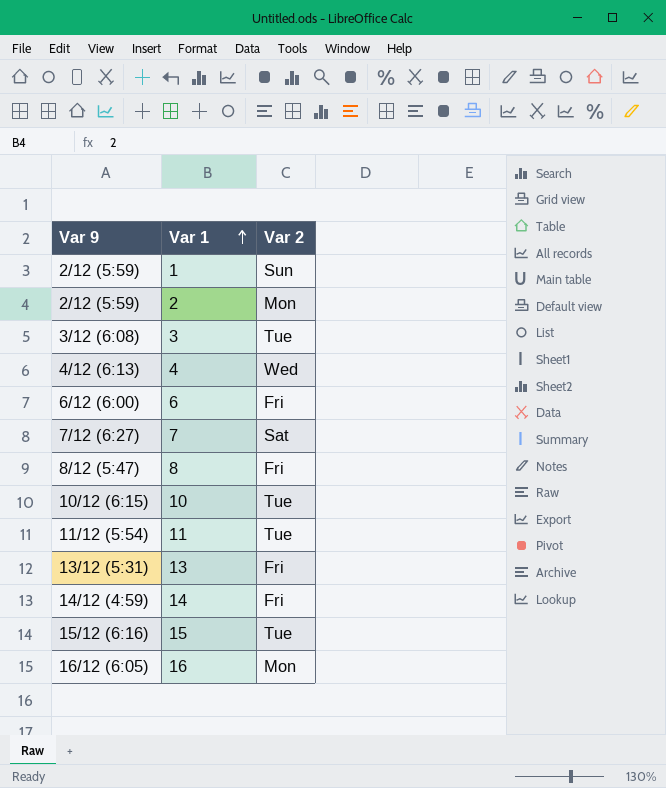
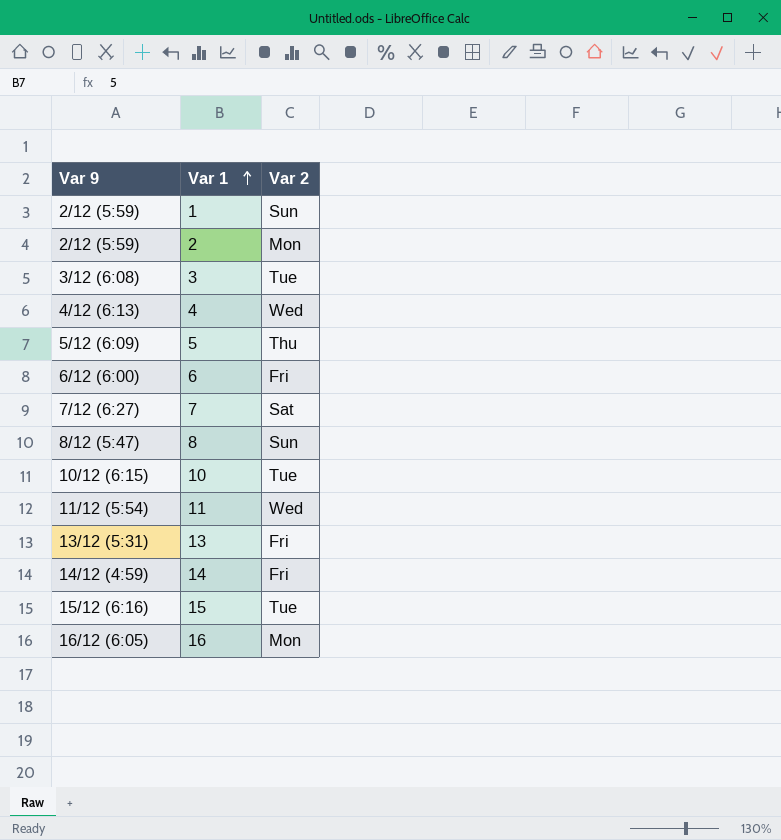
row 5: none -> 5/12 (6:09) | Thu
8 | Var 2: Fri -> Sun
11 | Var 2: Tue -> Wed

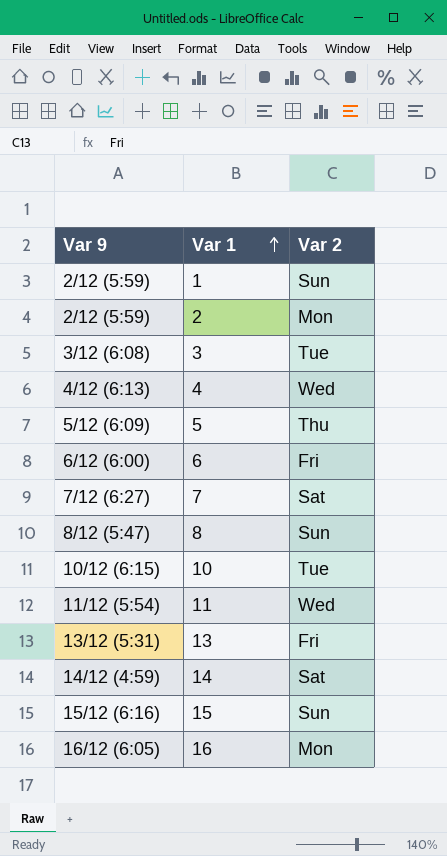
14 | Var 2: Fri -> Sat
15 | Var 2: Tue -> Sun

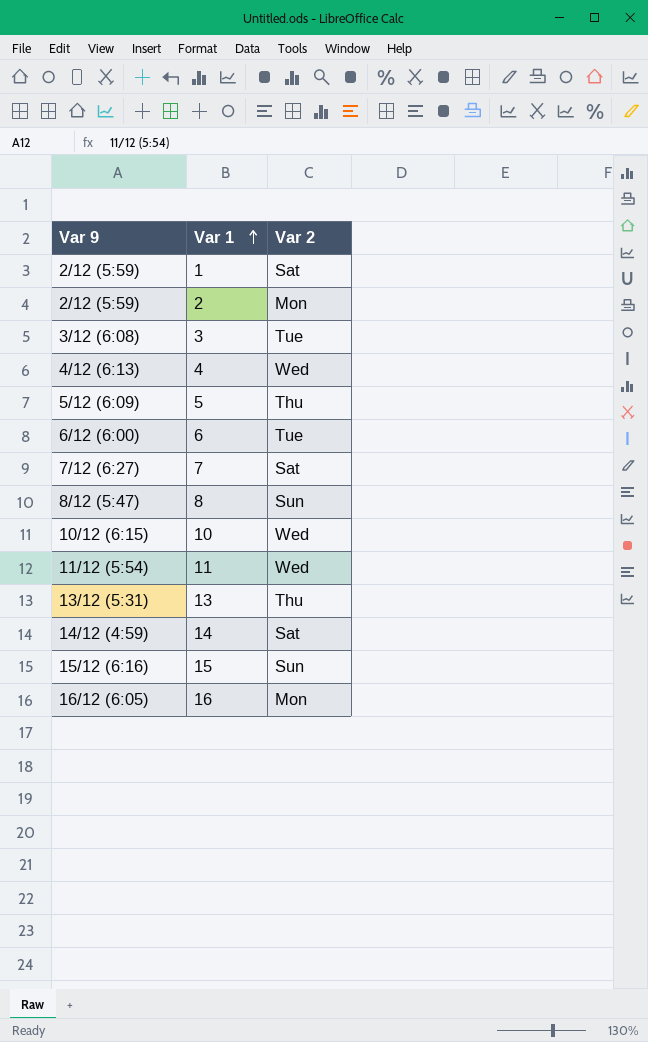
1 | Var 2: Sun -> Sat
6 | Var 2: Fri -> Tue
10 | Var 2: Tue -> Wed
13 | Var 2: Fri -> Thu

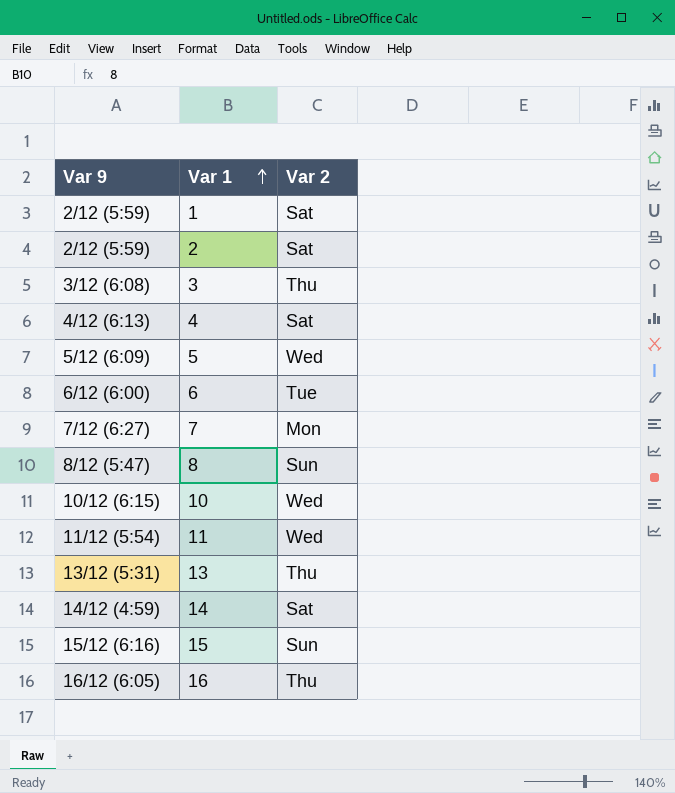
2 | Var 2: Mon -> Sat
3 | Var 2: Tue -> Thu
4 | Var 2: Wed -> Sat
5 | Var 2: Thu -> Wed
7 | Var 2: Sat -> Mon
16 | Var 2: Mon -> Thu

